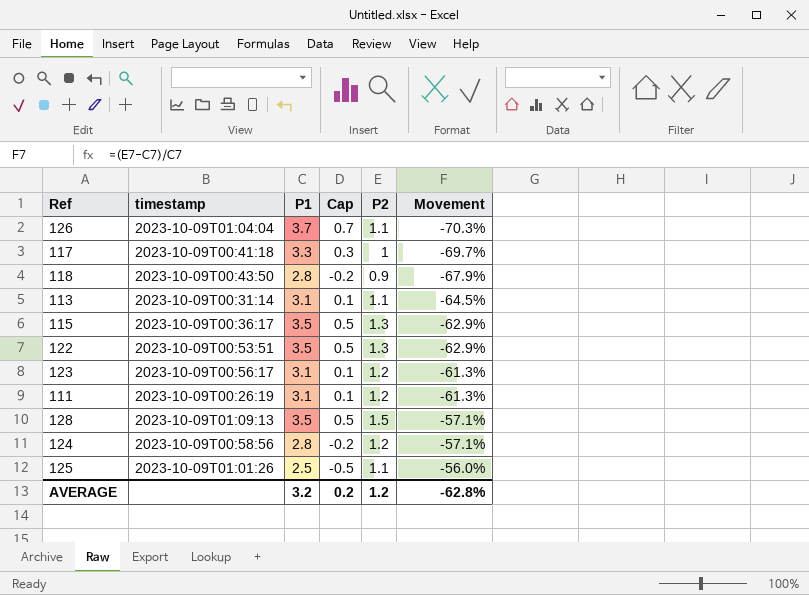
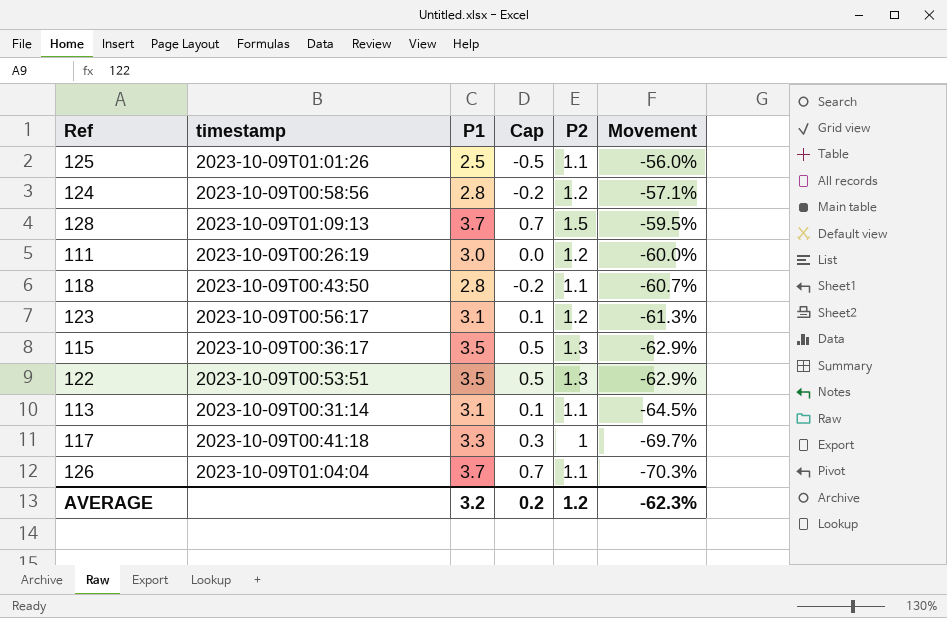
row order: Movement ascending -> Movement descending
128 | P1: 3.5 -> 3.7
128 | Cap: 0.5 -> 0.7
128 | Movement: -57.1% -> -59.5%
111 | P1: 3.1 -> 3.0
111 | Cap: 0.1 -> 0.0
111 | Movement: -61.3% -> -60.0%
118 | P2: 0.9 -> 1.1
118 | Movement: -67.9% -> -60.7%
AVERAGE | Movement: -62.8% -> -62.3%

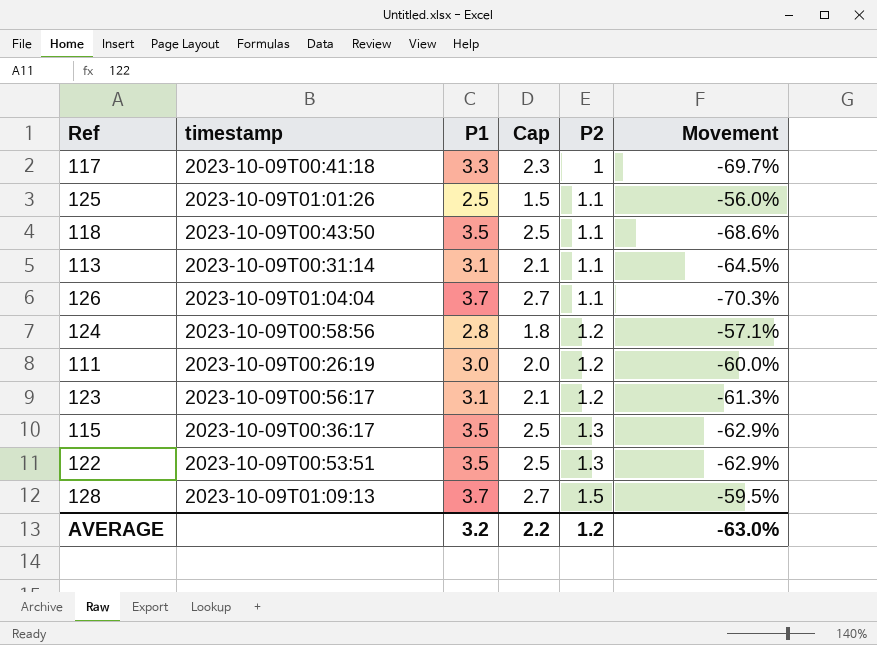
row order: Movement descending -> P2 ascending
column Cap | formula: [P1] - 3 -> [P1] - 1
118 | P1: 2.8 -> 3.5
118 | Movement: -60.7% -> -68.6%
AVERAGE | Cap: 0.2 -> 2.2
AVERAGE | Movement: -62.3% -> -63.0%

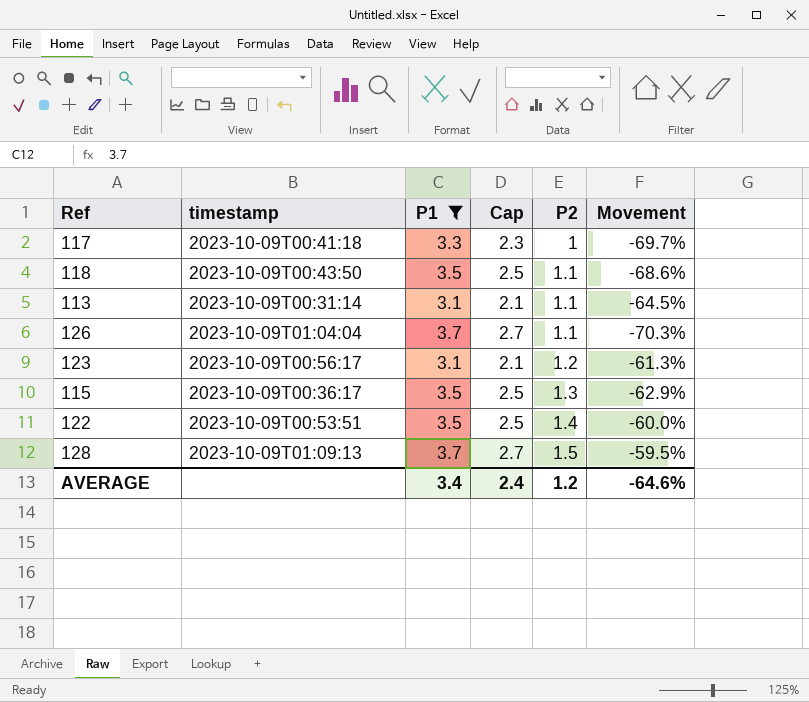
filter: none -> P1 >= 3.1
122 | P2: 1.3 -> 1.4
122 | Movement: -62.9% -> -60.0%
AVERAGE | P1: 3.2 -> 3.4
AVERAGE | Cap: 2.2 -> 2.4
AVERAGE | Movement: -63.0% -> -64.6%

